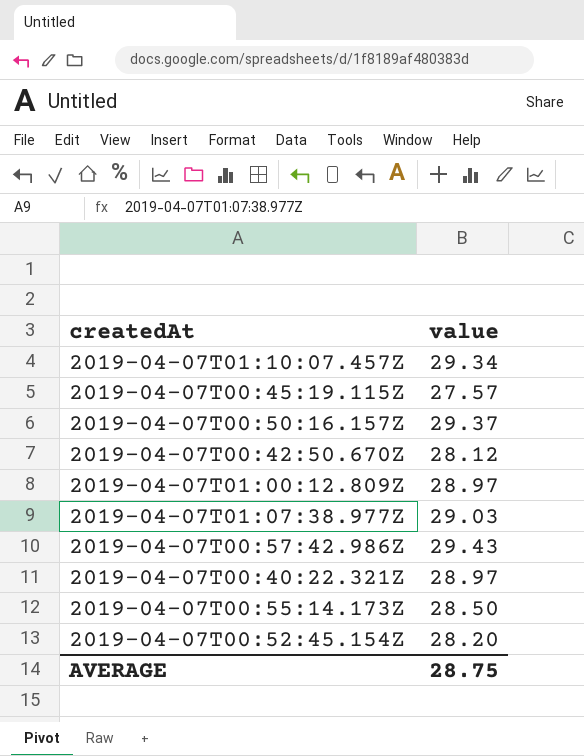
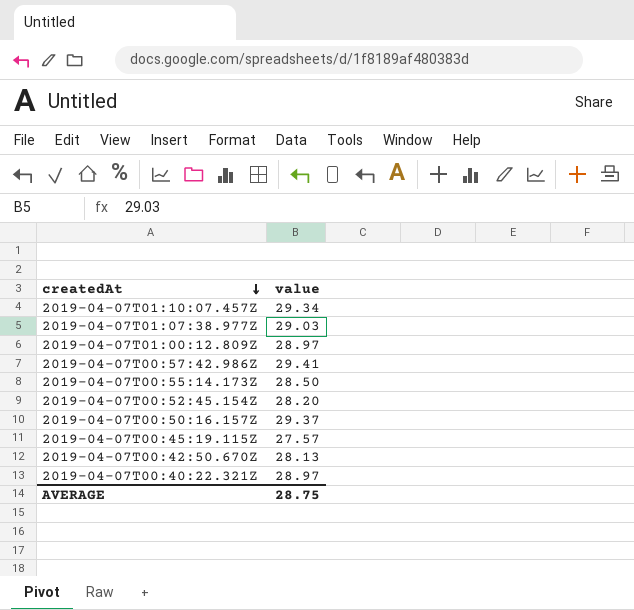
row order: none -> createdAt descending
2019-04-07T00:57:42.986Z | value: 29.43 -> 29.41
2019-04-07T00:42:50.670Z | value: 28.12 -> 28.13

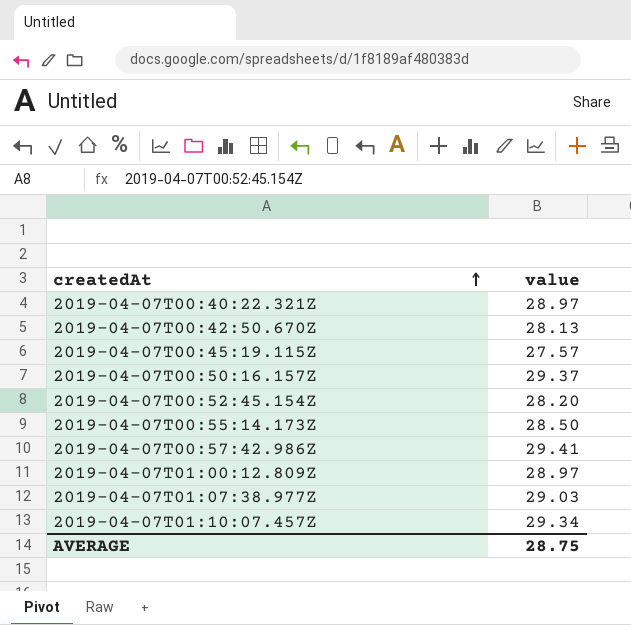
row order: createdAt descending -> createdAt ascending

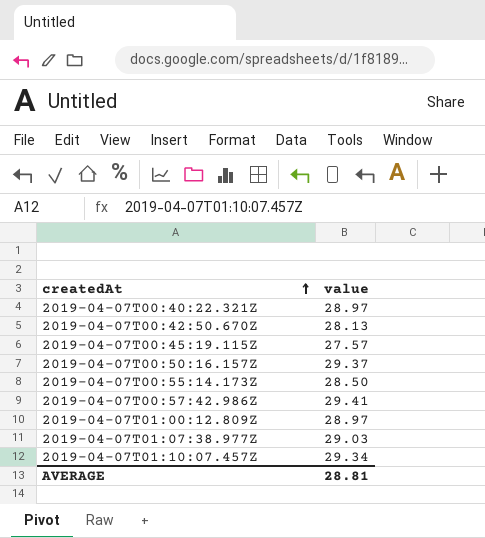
row 2019-04-07T00:52:45.154Z: 28.20 -> none
AVERAGE | value: 28.75 -> 28.81

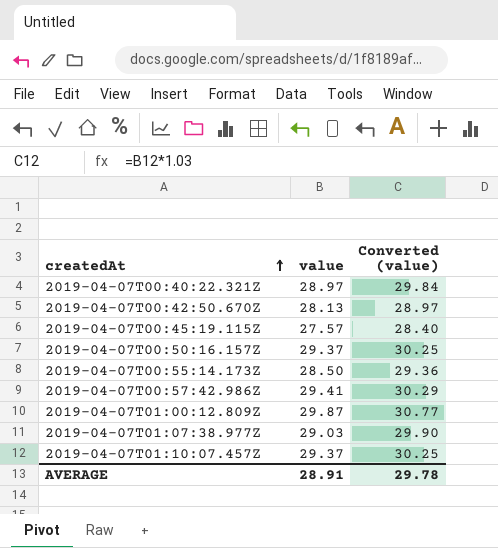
column Converted (value) | formula: none -> [value] * 1.03
2019-04-07T01:00:12.809Z | value: 28.97 -> 29.87
2019-04-07T01:10:07.457Z | value: 29.34 -> 29.37
AVERAGE | value: 28.81 -> 28.91

